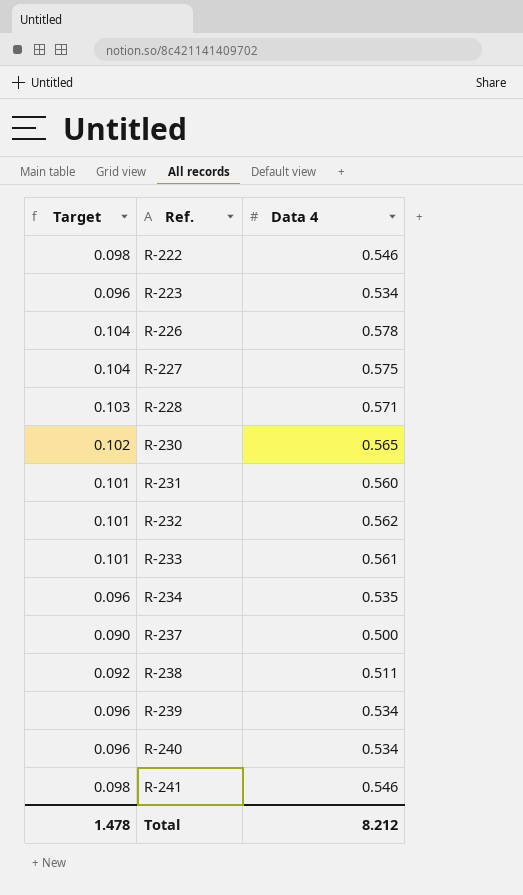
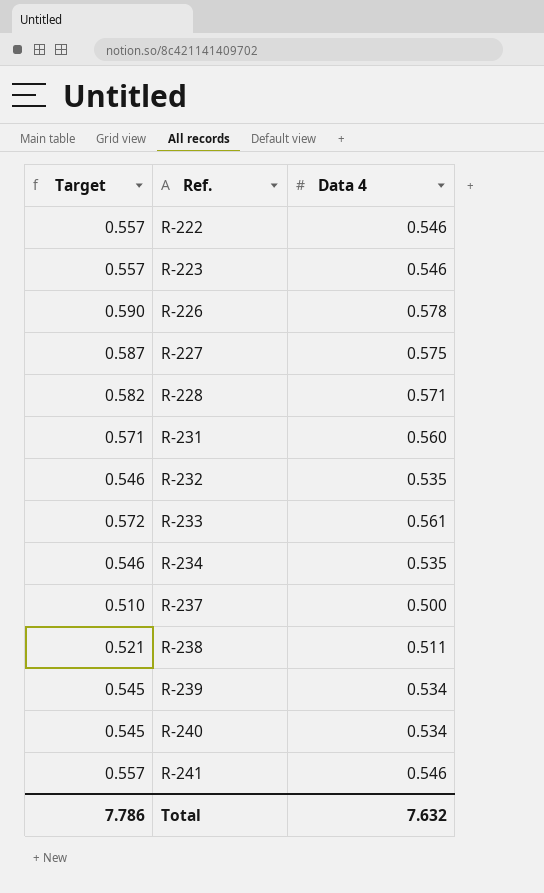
column Target | formula: [Data 4] * 0.18 -> [Data 4] * 1.02
row R-230: 0.102 | 0.565 -> none
R-223 | Data 4: 0.534 -> 0.546
R-232 | Data 4: 0.562 -> 0.535
Total | Target: 1.478 -> 7.786
Total | Data 4: 8.212 -> 7.632

